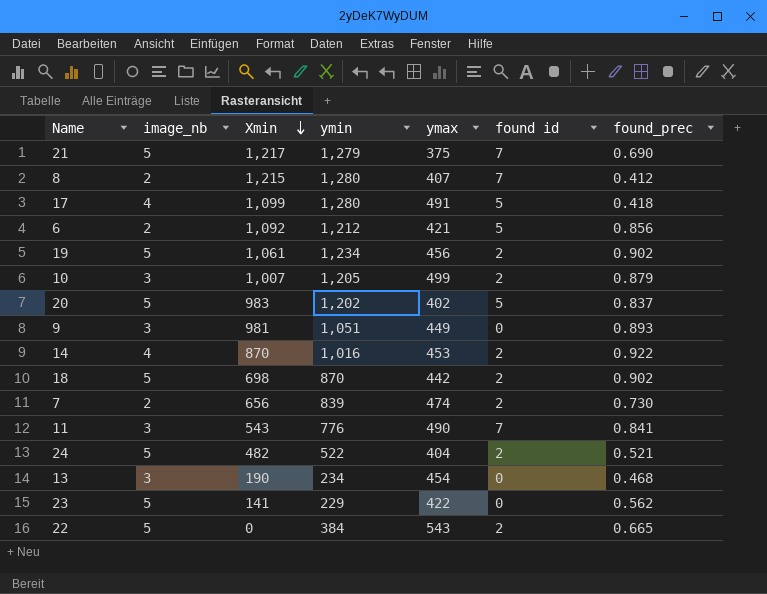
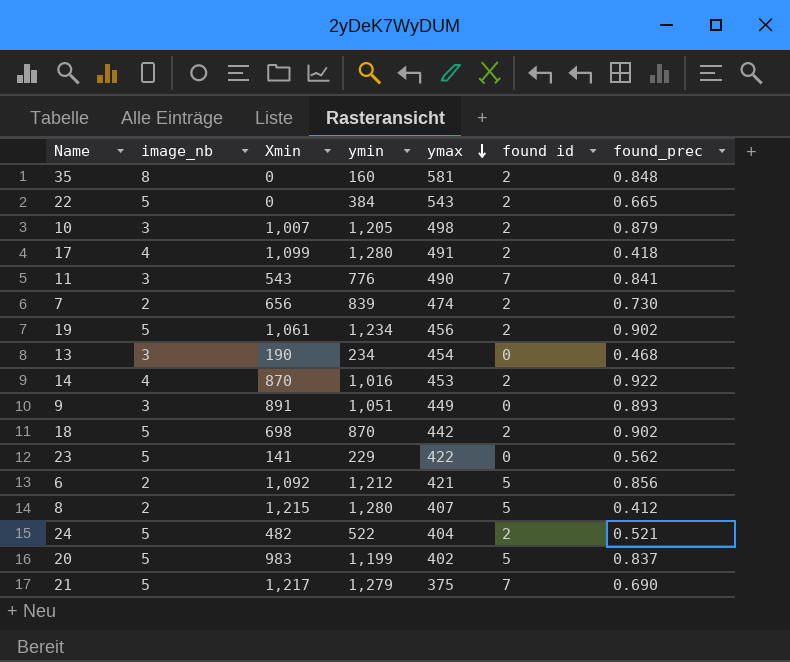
row order: Xmin descending -> ymax descending
row 35: none -> 8 | 0 | 160 | 581 | 2 | 0.848
10 | ymax: 499 -> 498
17 | found id: 5 -> 2
9 | Xmin: 981 -> 891
8 | found id: 7 -> 5
20 | ymin: 1,202 -> 1,199

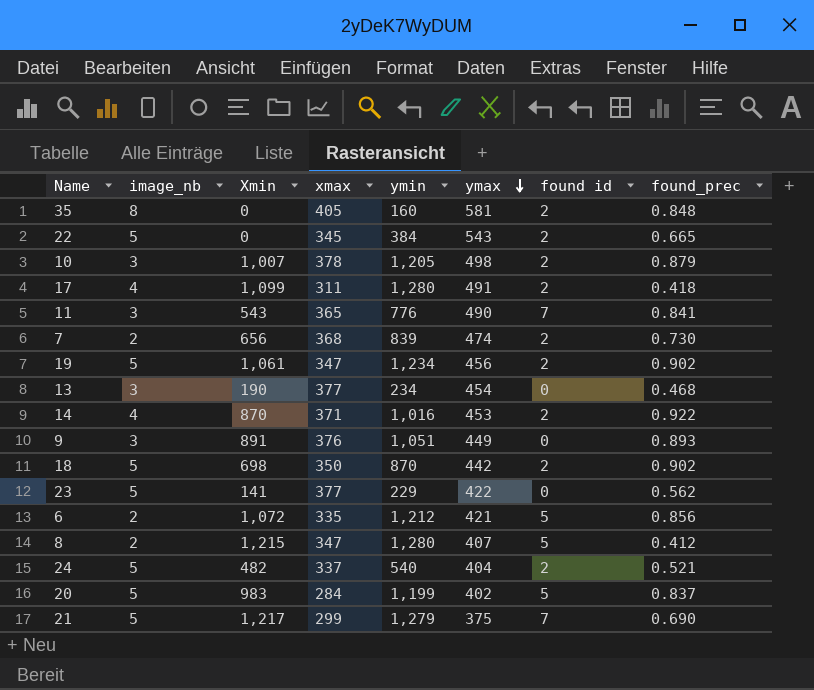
column xmax | position: none -> 4
6 | Xmin: 1,092 -> 1,072
24 | ymin: 522 -> 540

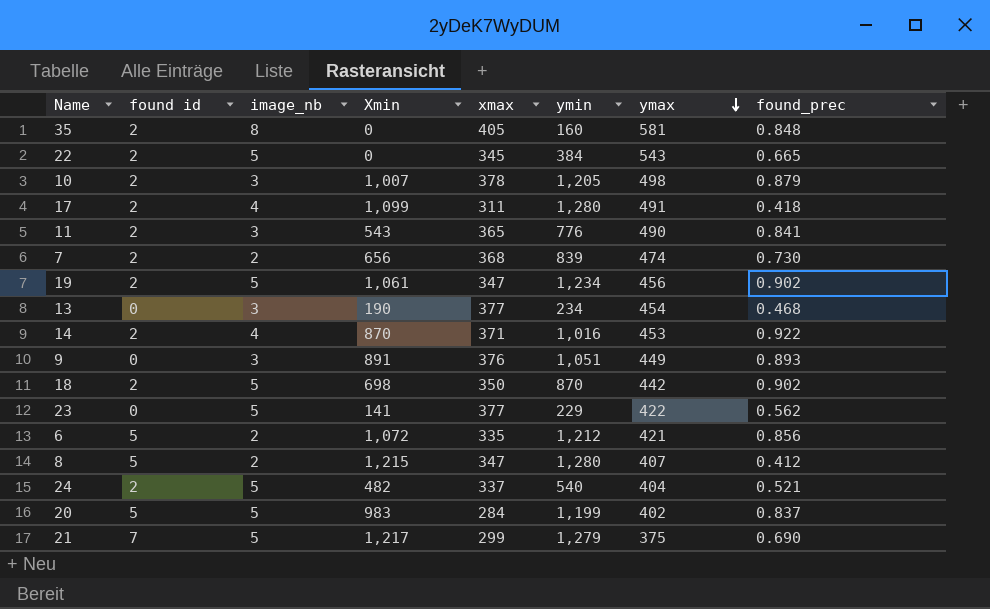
column found id | position: 7 -> 2
11 | found id: 7 -> 2

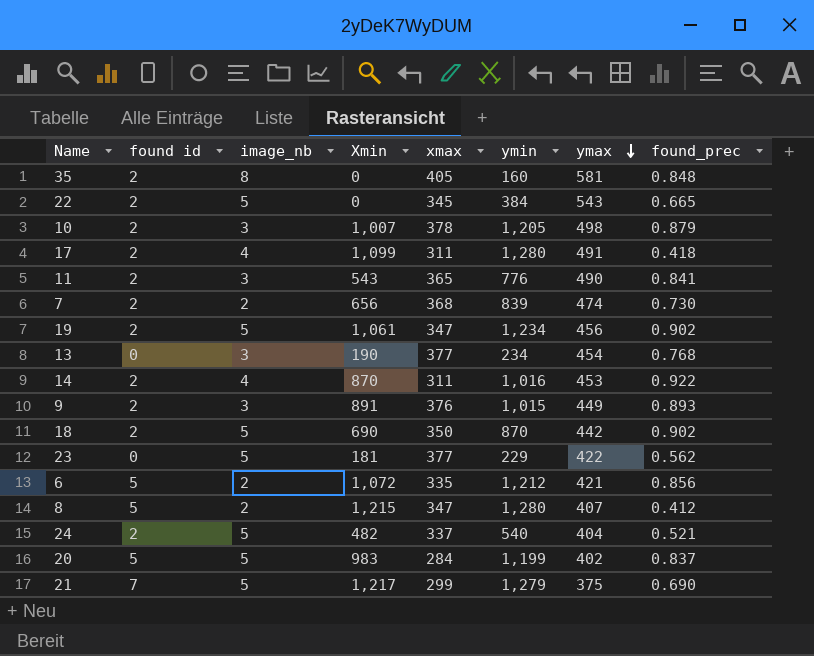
13 | found_prec: 0.468 -> 0.768
14 | xmax: 371 -> 311
9 | found id: 0 -> 2
9 | ymin: 1,051 -> 1,015
18 | Xmin: 698 -> 690
23 | Xmin: 141 -> 181

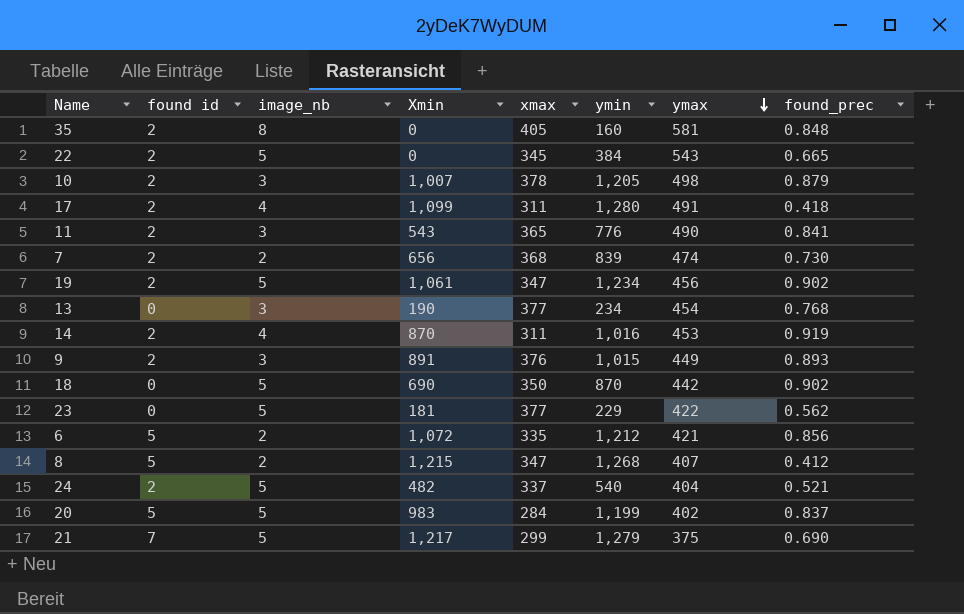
14 | found_prec: 0.922 -> 0.919
18 | found id: 2 -> 0
8 | ymin: 1,280 -> 1,268

